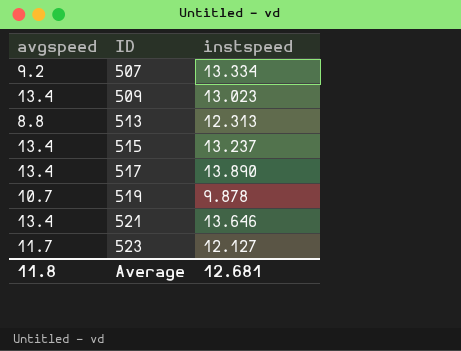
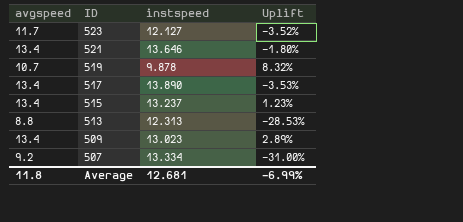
row order: ID ascending -> ID descending
column Uplift | formula: none -> ([avgspeed] - [instspeed]) / [instspeed]

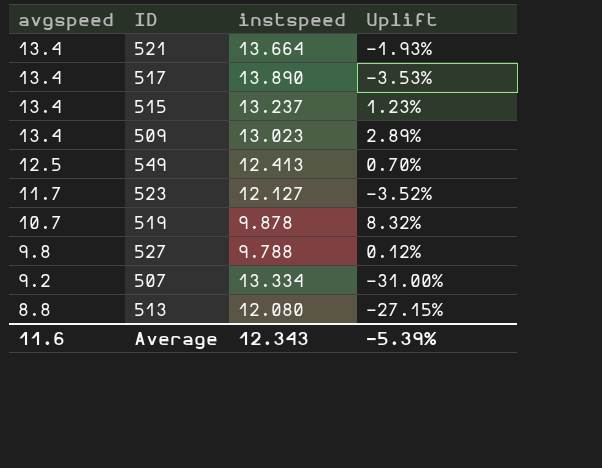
row order: ID descending -> avgspeed descending
521 | instspeed: 13.646 -> 13.664
521 | Uplift: -1.80% -> -1.93%
row 549: none -> 12.5 | 12.413 | 0.70%
row 527: none -> 9.8 | 9.788 | 0.12%
513 | instspeed: 12.313 -> 12.080
513 | Uplift: -28.53% -> -27.15%
Average | avgspeed: 11.8 -> 11.6
Average | instspeed: 12.681 -> 12.343
Average | Uplift: -6.99% -> -5.39%

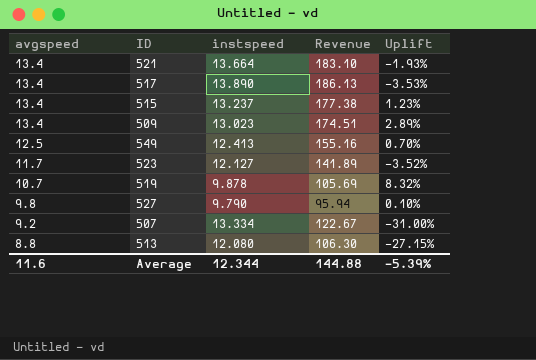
column Revenue | formula: none -> [avgspeed] * [instspeed]
527 | instspeed: 9.788 -> 9.790
527 | Uplift: 0.12% -> 0.10%
Average | instspeed: 12.343 -> 12.344

